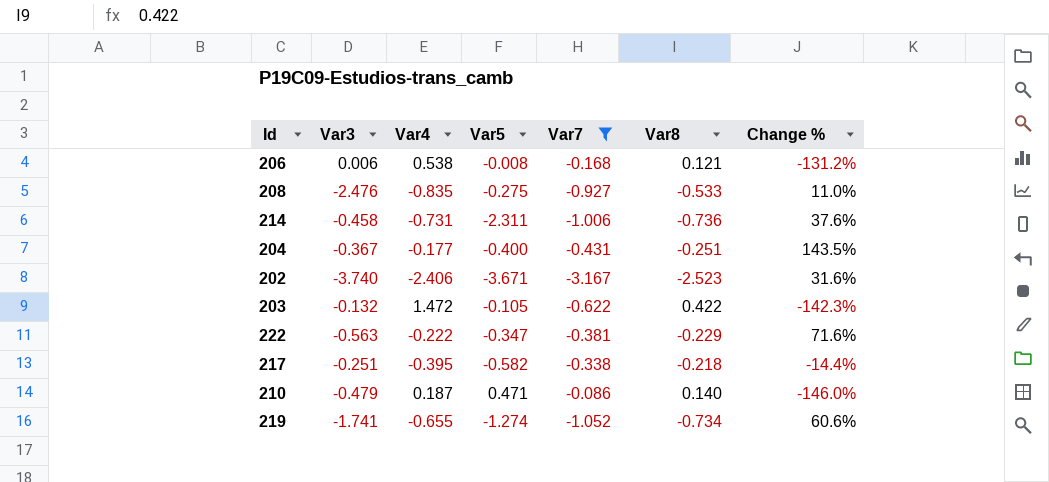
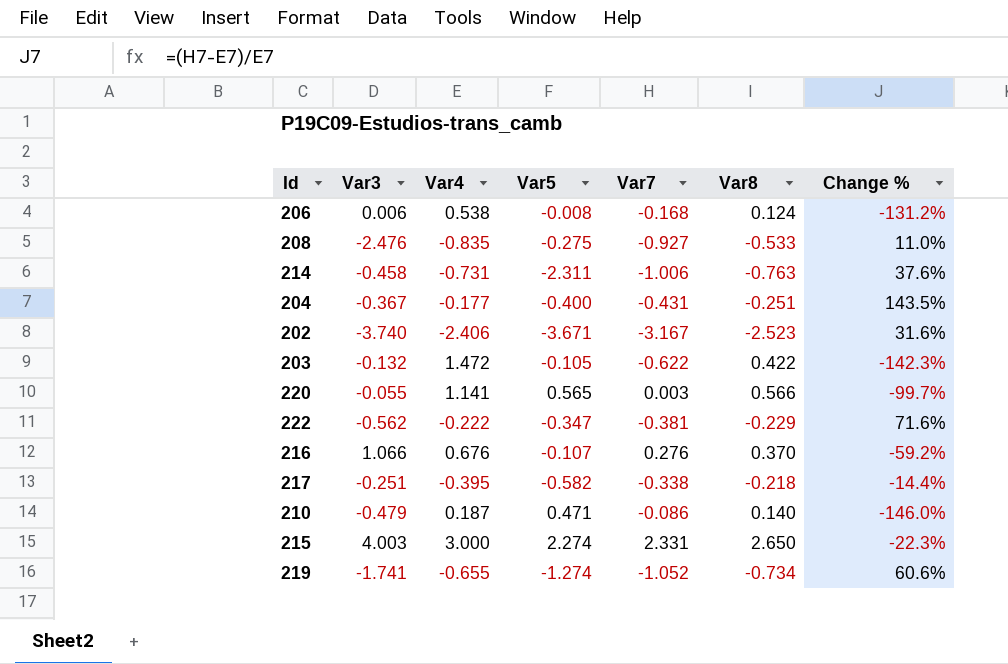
filter: Var7 <= -0.086 -> none
206 | Var8: 0.121 -> 0.124
214 | Var8: -0.736 -> -0.763
222 | Var3: -0.563 -> -0.562

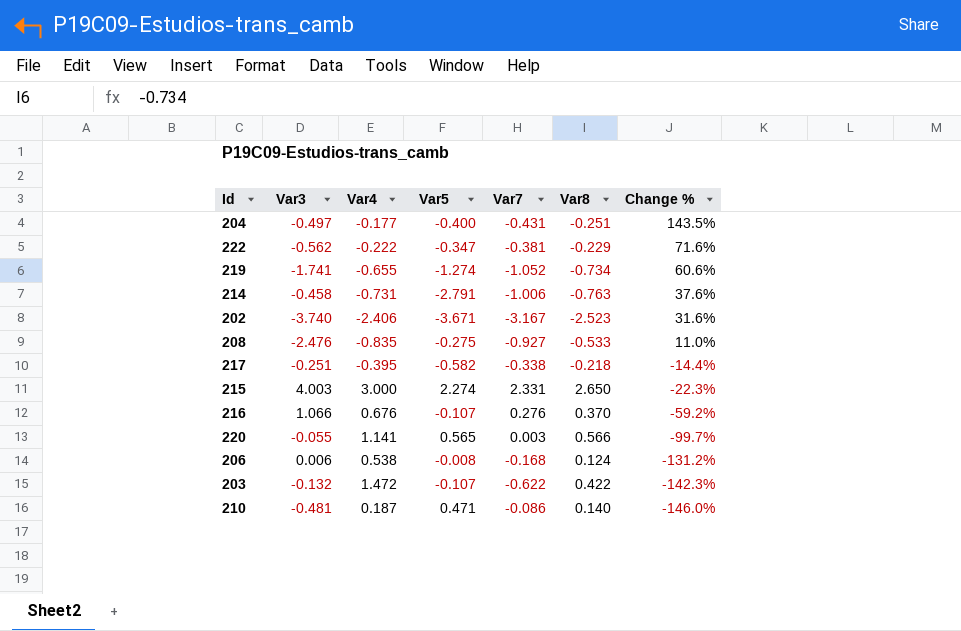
row order: none -> Change % descending
204 | Var3: -0.367 -> -0.497
214 | Var5: -2.311 -> -2.791
203 | Var5: -0.105 -> -0.107
210 | Var3: -0.479 -> -0.481

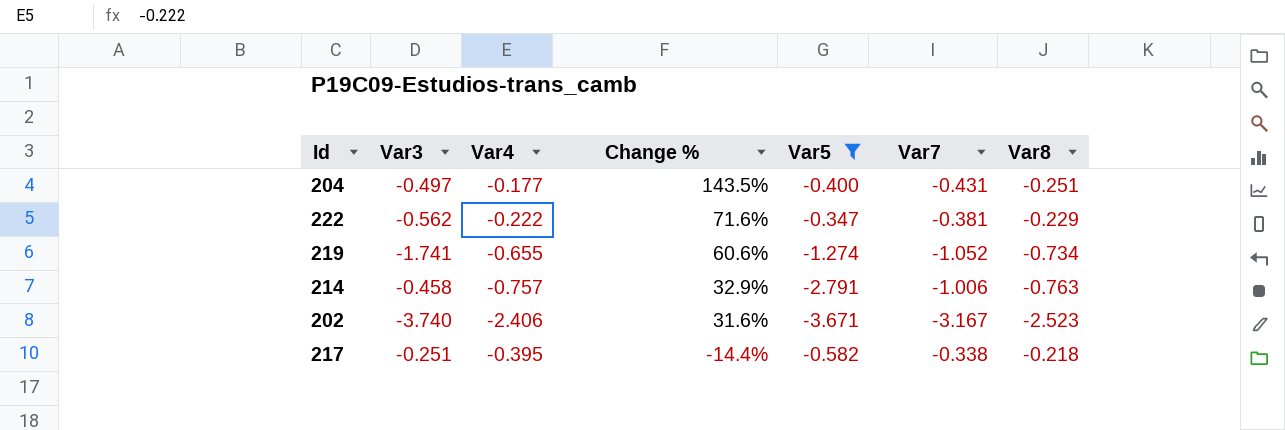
filter: none -> Var5 <= -0.347
column Change % | position: 7 -> 4
214 | Var4: -0.731 -> -0.757
214 | Change %: 37.6% -> 32.9%

